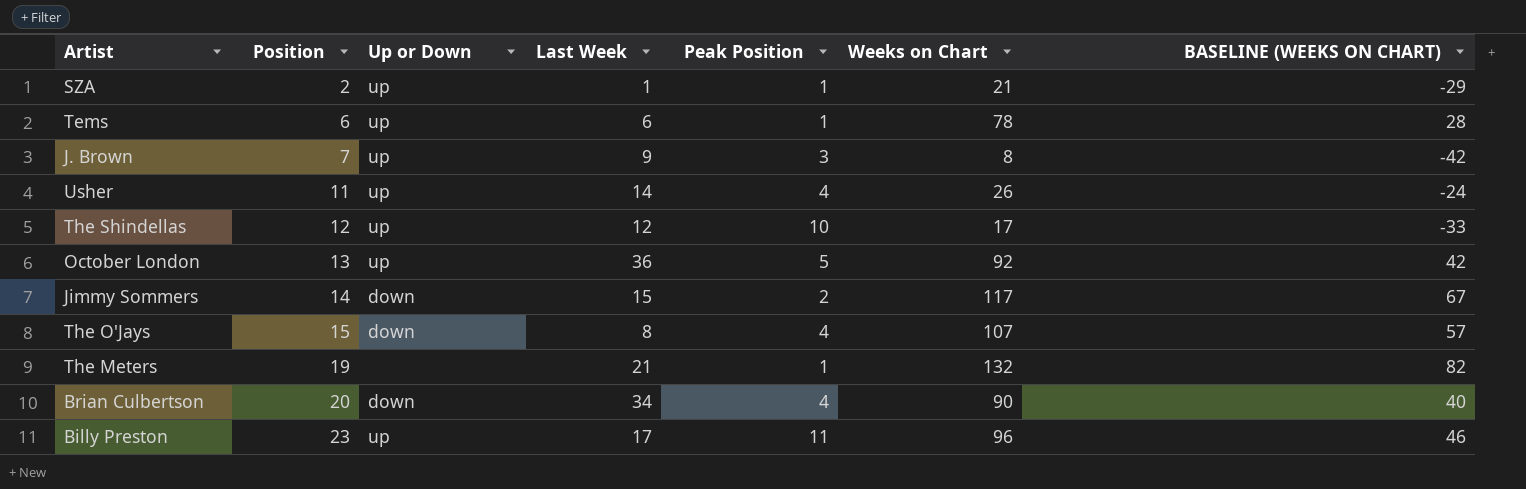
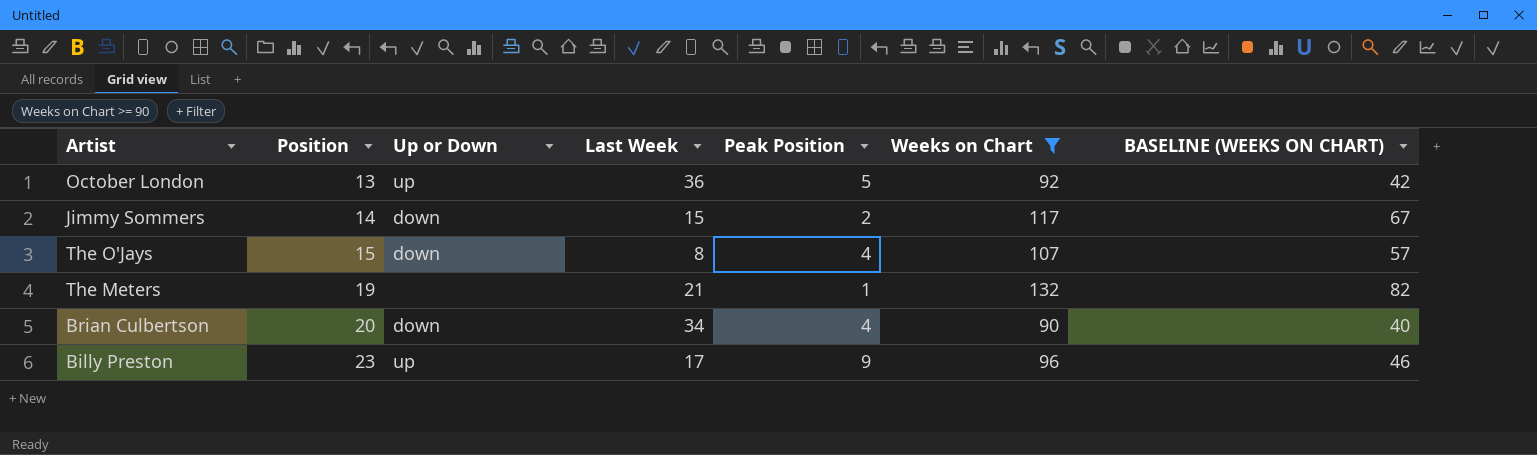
filter: none -> Weeks on Chart >= 90
Billy Preston | Peak Position: 11 -> 9

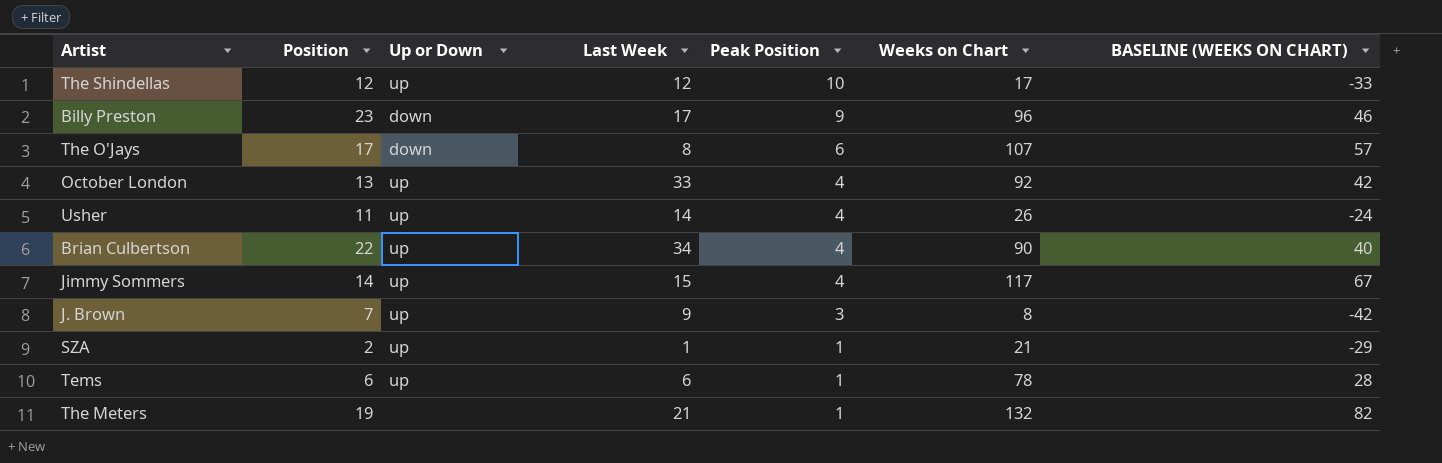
filter: Weeks on Chart >= 90 -> none
row order: Position ascending -> Peak Position descending
Billy Preston | Up or Down: up -> down
The O'Jays | Position: 15 -> 17
The O'Jays | Peak Position: 4 -> 6
October London | Last Week: 36 -> 33
October London | Peak Position: 5 -> 4
Brian Culbertson | Position: 20 -> 22
Brian Culbertson | Up or Down: down -> up
Jimmy Sommers | Up or Down: down -> up
Jimmy Sommers | Peak Position: 2 -> 4

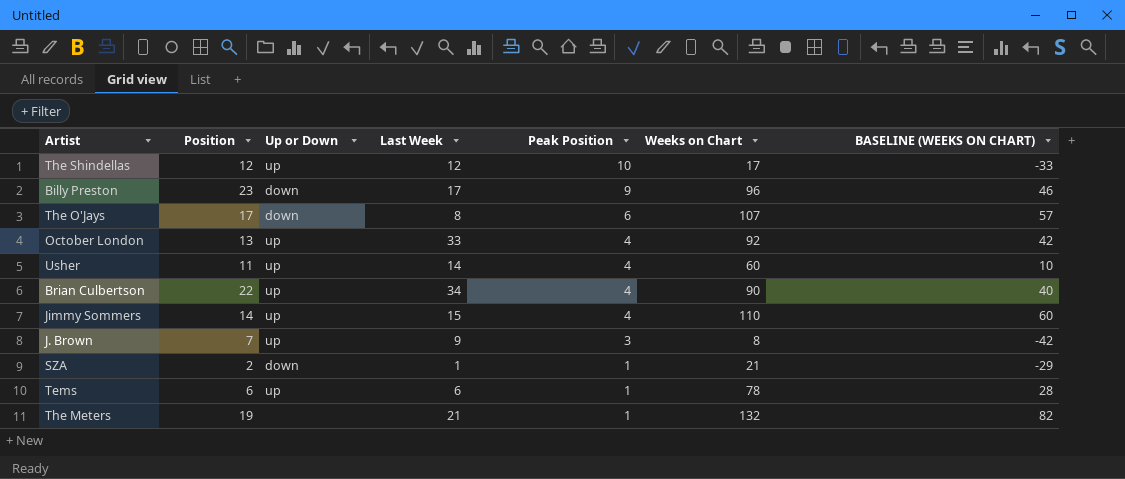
Usher | Weeks on Chart: 26 -> 60
Usher | BASELINE (WEEKS ON CHART): -24 -> 10
Jimmy Sommers | Weeks on Chart: 117 -> 110
Jimmy Sommers | BASELINE (WEEKS ON CHART): 67 -> 60
SZA | Up or Down: up -> down

